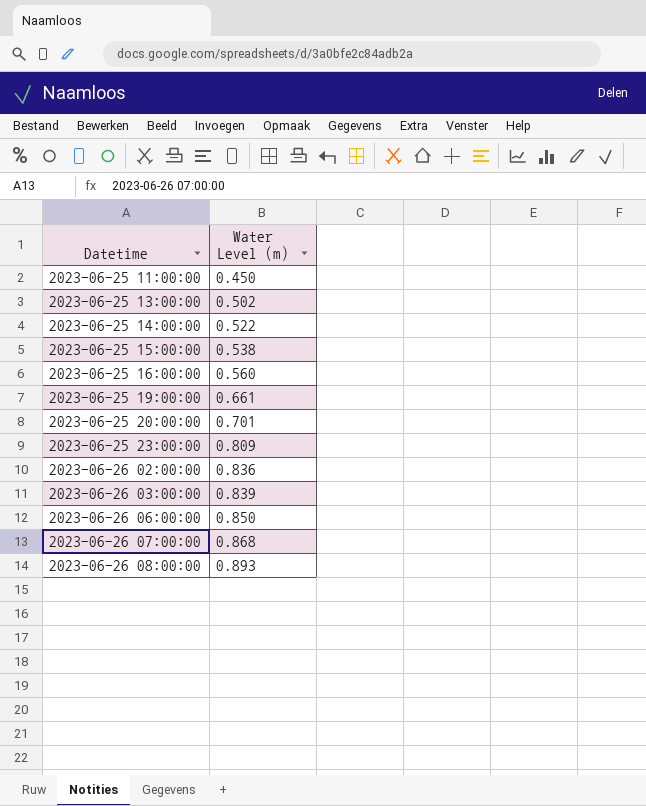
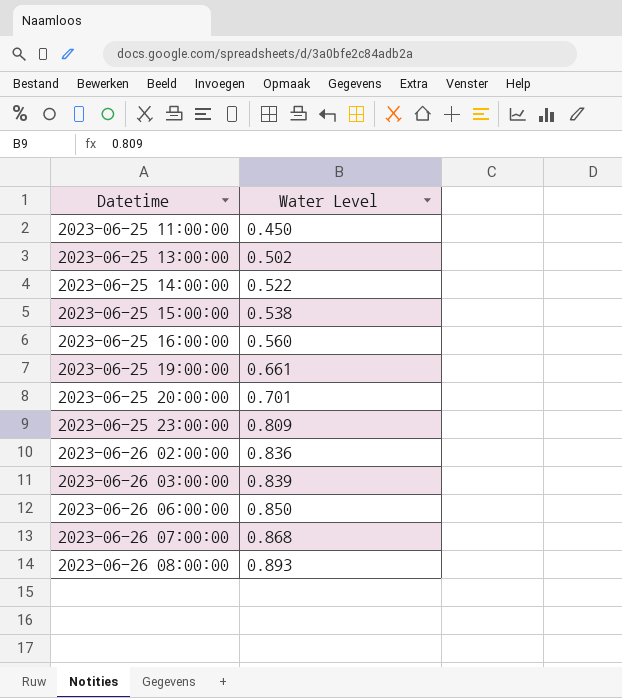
column name: Water Level (m) -> Water Level

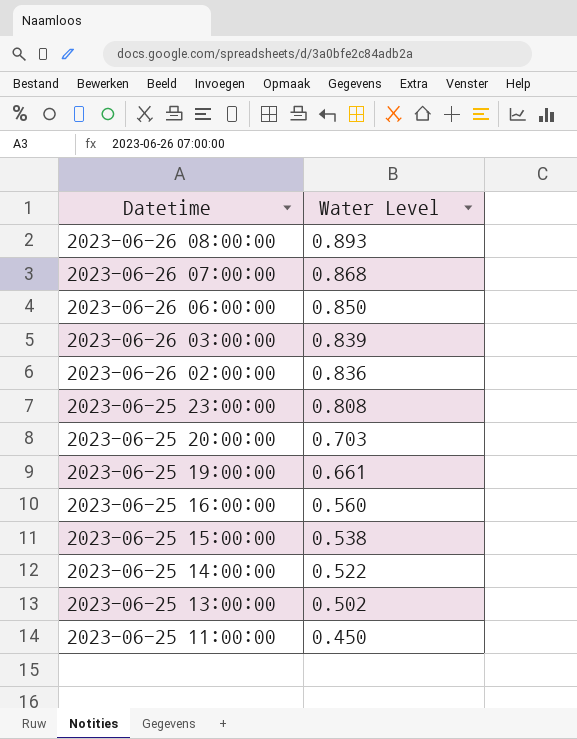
row order: Datetime ascending -> Datetime descending
2023-06-25 23:00:00 | Water Level: 0.809 -> 0.808
2023-06-25 20:00:00 | Water Level: 0.701 -> 0.703

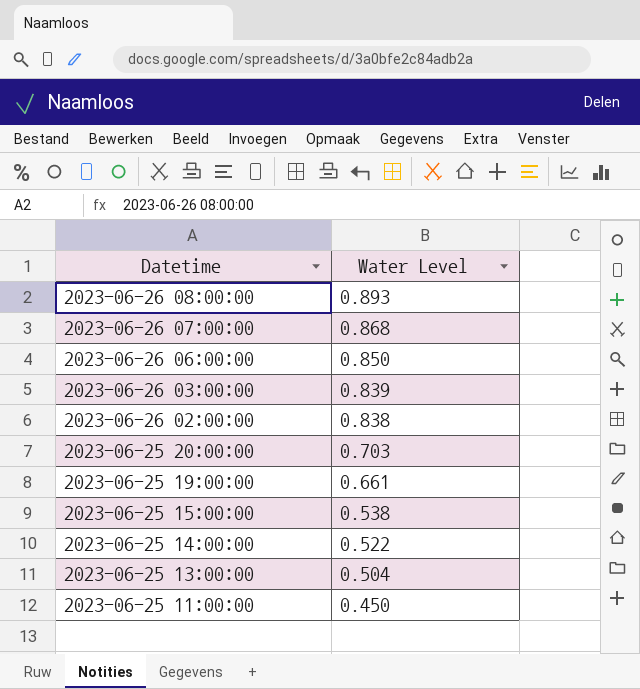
row 2023-06-25 23:00:00: 0.808 -> none
row 2023-06-25 16:00:00: 0.560 -> none
2023-06-26 02:00:00 | Water Level: 0.836 -> 0.838
2023-06-25 13:00:00 | Water Level: 0.502 -> 0.504

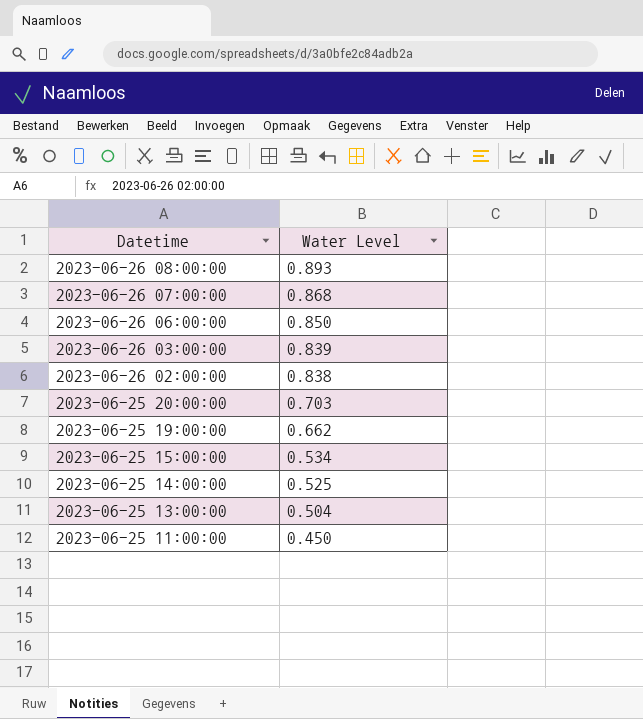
2023-06-25 19:00:00 | Water Level: 0.661 -> 0.662
2023-06-25 15:00:00 | Water Level: 0.538 -> 0.534
2023-06-25 14:00:00 | Water Level: 0.522 -> 0.525

